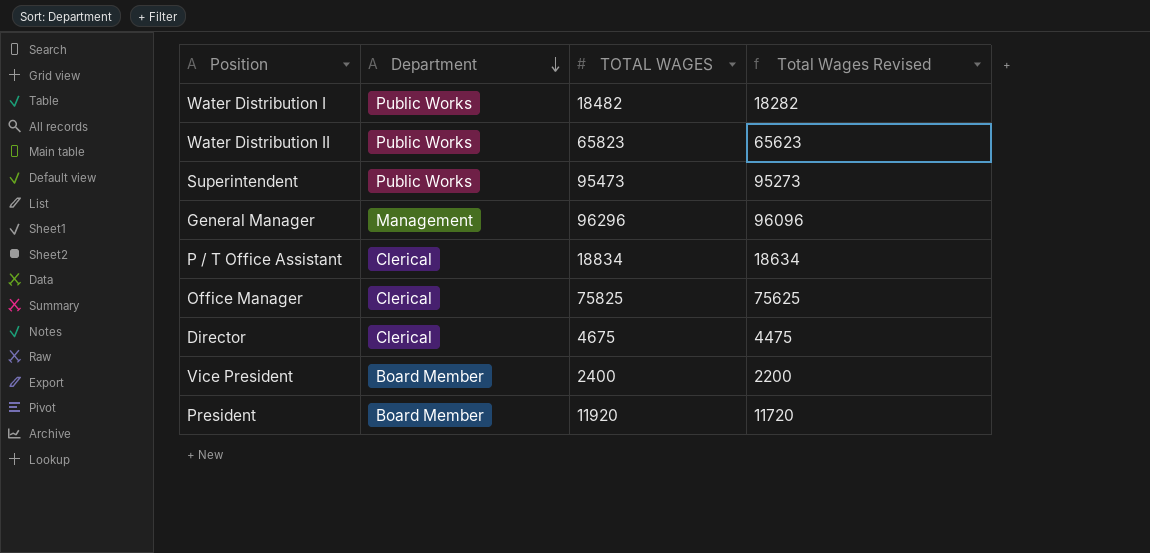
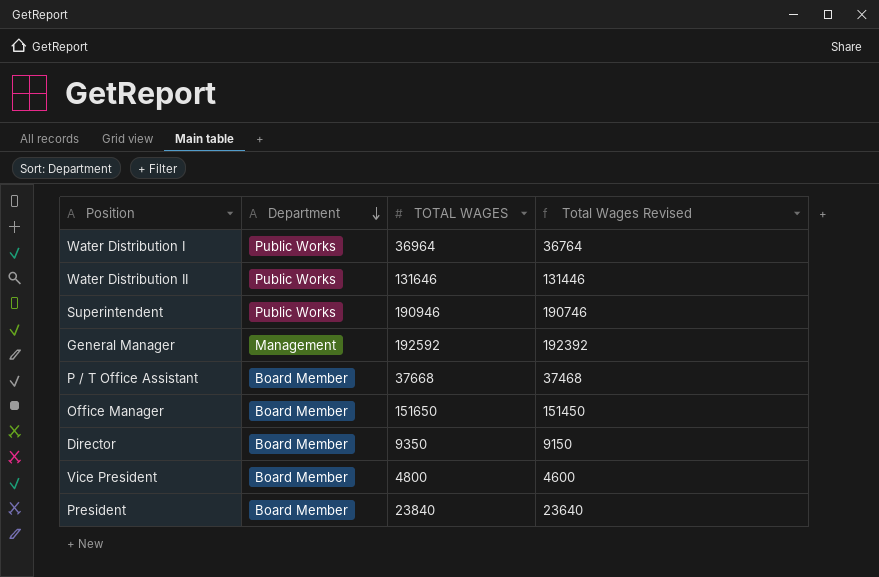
Water Distribution I | TOTAL WAGES: 18482 -> 36964
Water Distribution I | Total Wages Revised: 18282 -> 36764
Water Distribution II | TOTAL WAGES: 65823 -> 131646
Water Distribution II | Total Wages Revised: 65623 -> 131446
Superintendent | TOTAL WAGES: 95473 -> 190946
Superintendent | Total Wages Revised: 95273 -> 190746
General Manager | TOTAL WAGES: 96296 -> 192592
General Manager | Total Wages Revised: 96096 -> 192392
P / T Office Assistant | Department: Clerical -> Board Member
P / T Office Assistant | TOTAL WAGES: 18834 -> 37668
P / T Office Assistant | Total Wages Revised: 18634 -> 37468
Office Manager | Department: Clerical -> Board Member
Office Manager | TOTAL WAGES: 75825 -> 151650
Office Manager | Total Wages Revised: 75625 -> 151450
Director | Department: Clerical -> Board Member
Director | TOTAL WAGES: 4675 -> 9350
Director | Total Wages Revised: 4475 -> 9150
Vice President | TOTAL WAGES: 2400 -> 4800
Vice President | Total Wages Revised: 2200 -> 4600
President | TOTAL WAGES: 11920 -> 23840
President | Total Wages Revised: 11720 -> 23640

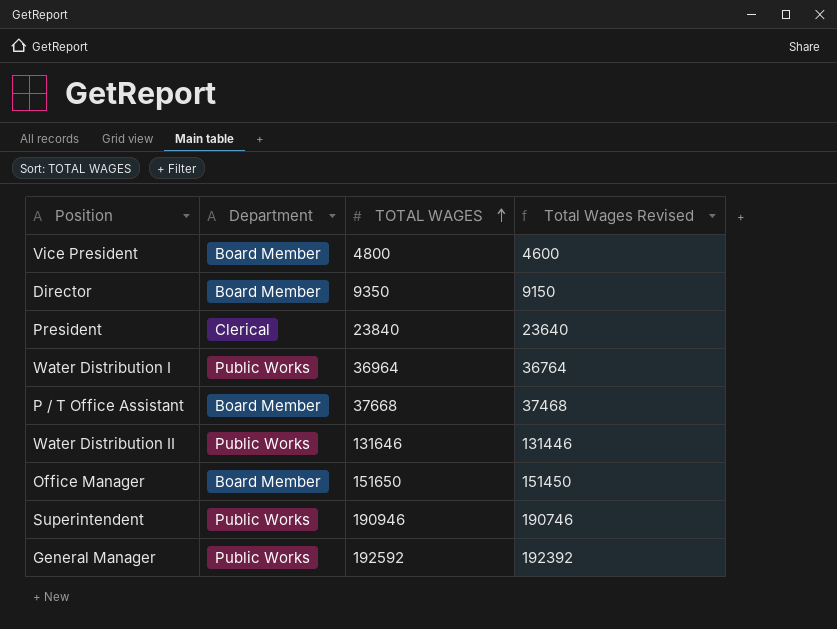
row order: Department descending -> TOTAL WAGES ascending
President | Department: Board Member -> Clerical
General Manager | Department: Management -> Public Works

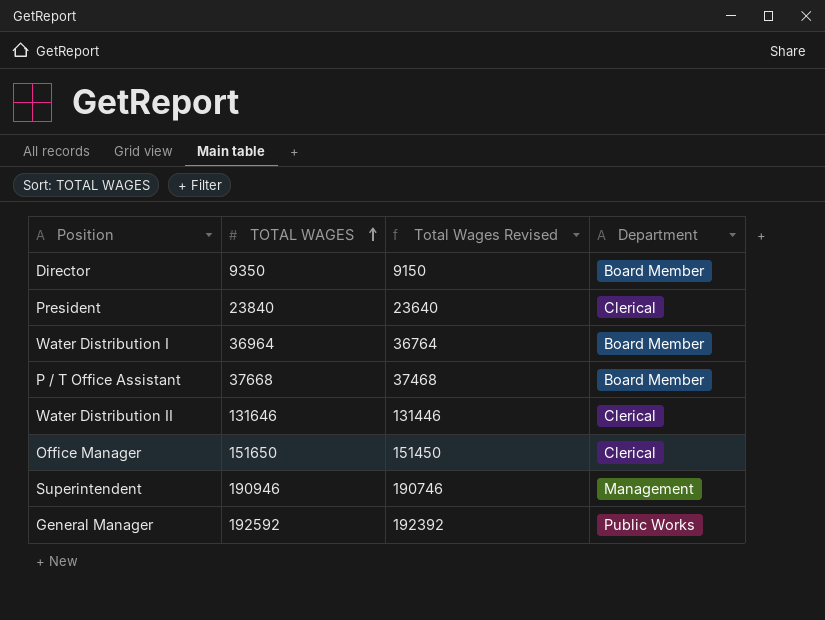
column Department | position: 2 -> 4
row Vice President: Board Member | 4800 | 4600 -> none
Water Distribution I | Department: Public Works -> Board Member
Water Distribution II | Department: Public Works -> Clerical
Office Manager | Department: Board Member -> Clerical
Superintendent | Department: Public Works -> Management

